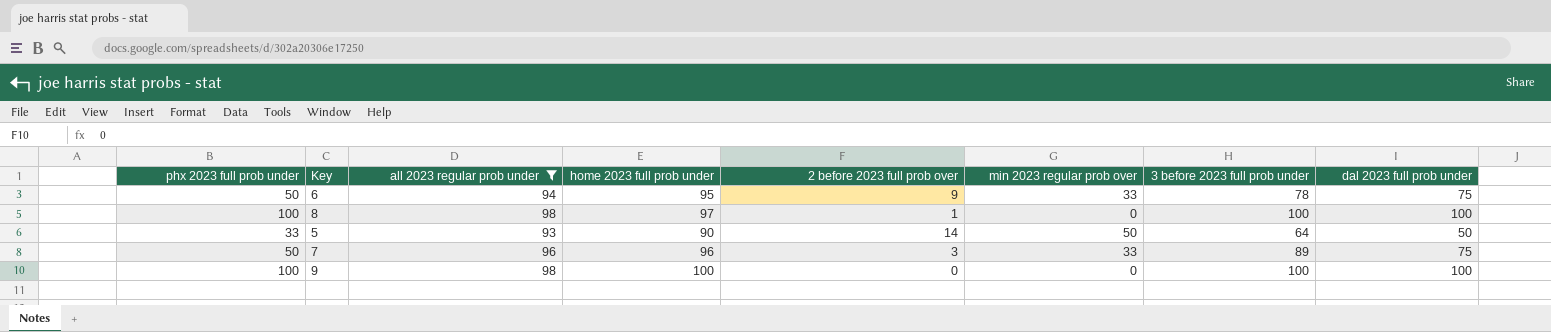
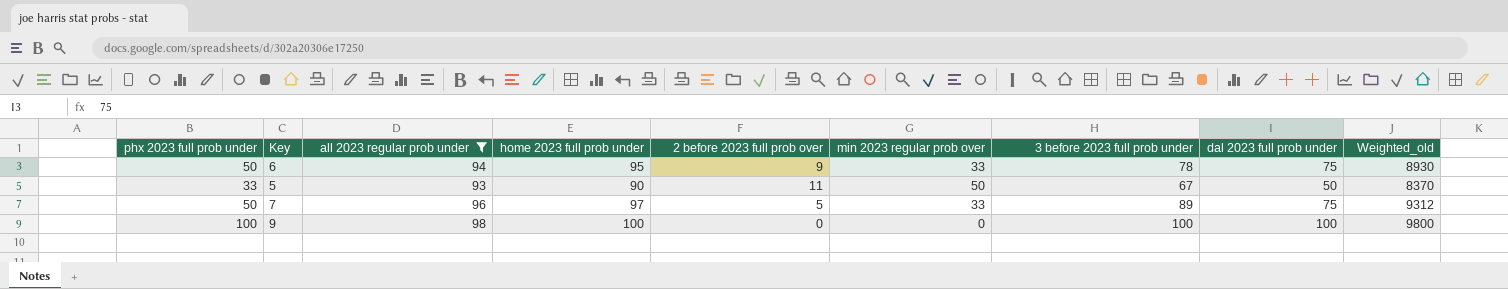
column Weighted_old | formula: none -> [all 2023 regular prob under] * [home 2023 full prob under]
row 8: 100 | 98 | 97 | 1 | 0 | 100 | 100 -> none
5 | 2 before 2023 full prob over: 14 -> 11
5 | 3 before 2023 full prob under: 64 -> 67
7 | home 2023 full prob under: 96 -> 97
7 | 2 before 2023 full prob over: 3 -> 5

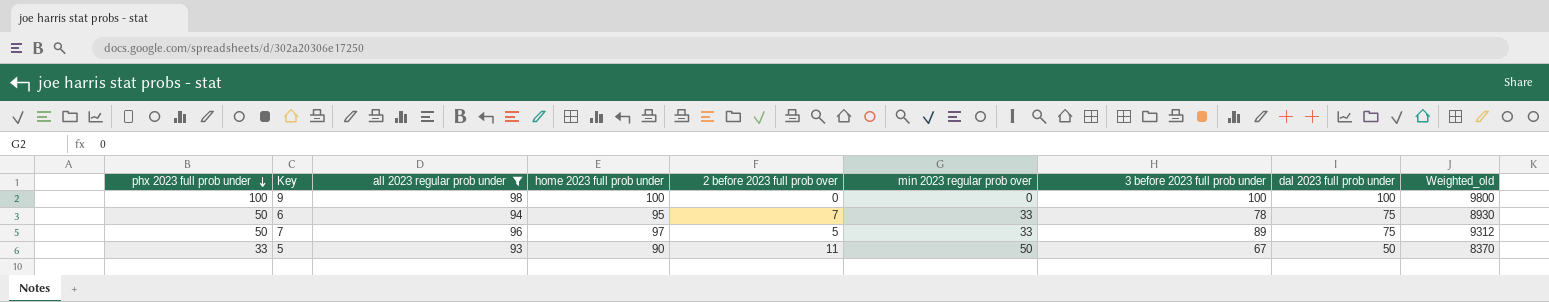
row order: none -> phx 2023 full prob under descending
6 | 2 before 2023 full prob over: 9 -> 7

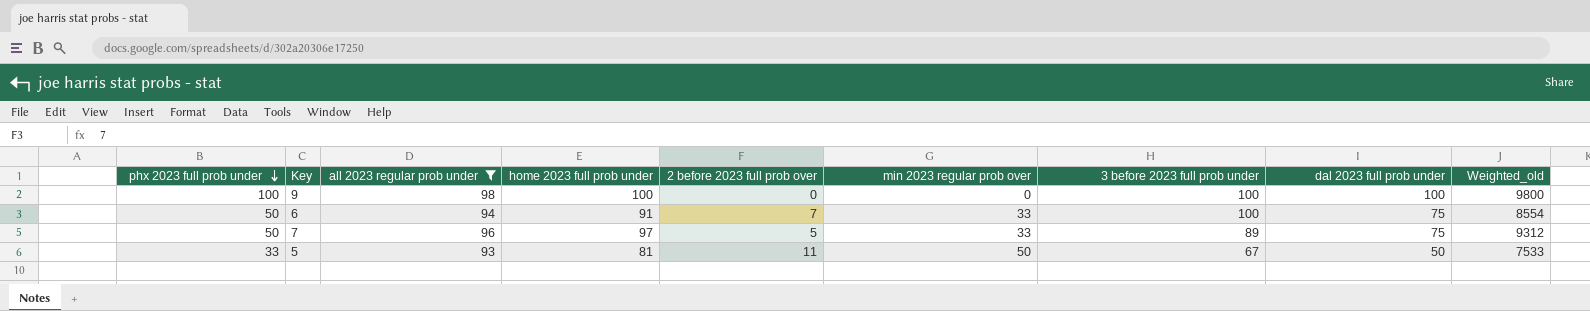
6 | home 2023 full prob under: 95 -> 91
6 | 3 before 2023 full prob under: 78 -> 100
6 | Weighted_old: 8930 -> 8554
5 | home 2023 full prob under: 90 -> 81
5 | Weighted_old: 8370 -> 7533

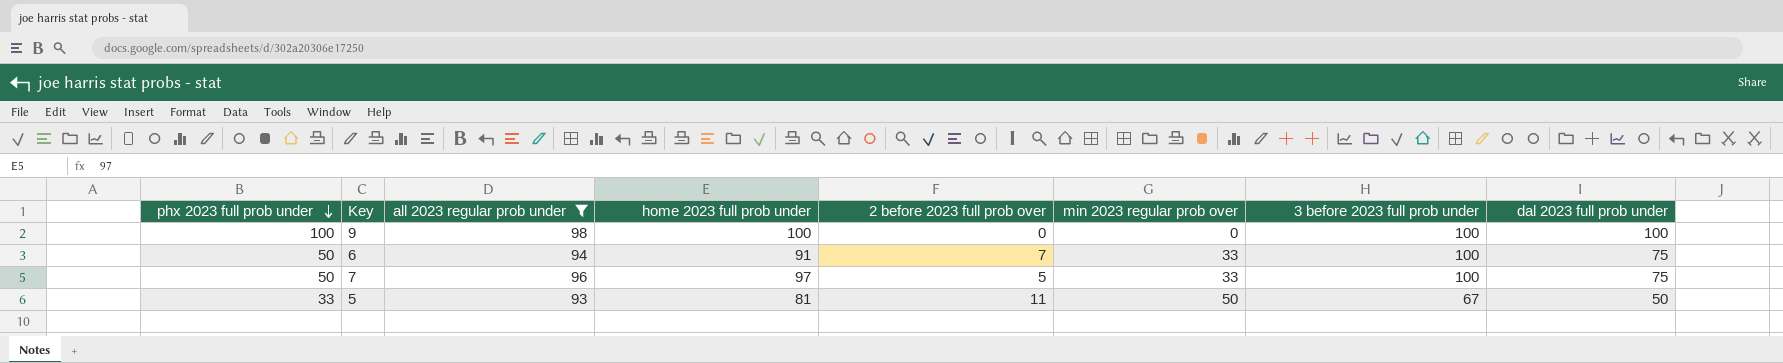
column Weighted_old | formula: [all 2023 regular prob under] * [home 2023 full prob under] -> none
7 | 3 before 2023 full prob under: 89 -> 100

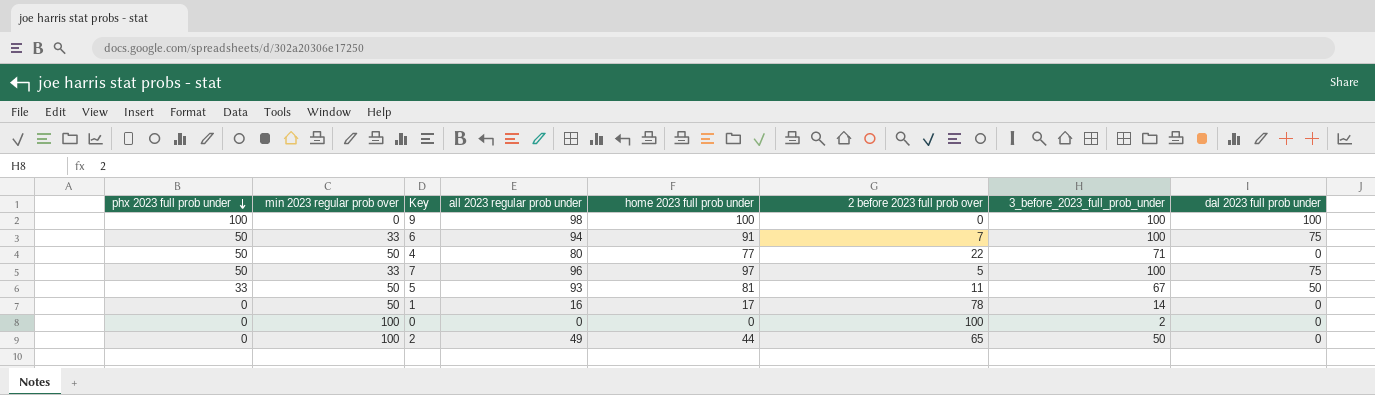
filter: all 2023 regular prob under >= 93 -> none
column min 2023 regular prob over | position: 6 -> 2
column name: 3 before 2023 full prob under -> 3_before_2023_full_prob_under

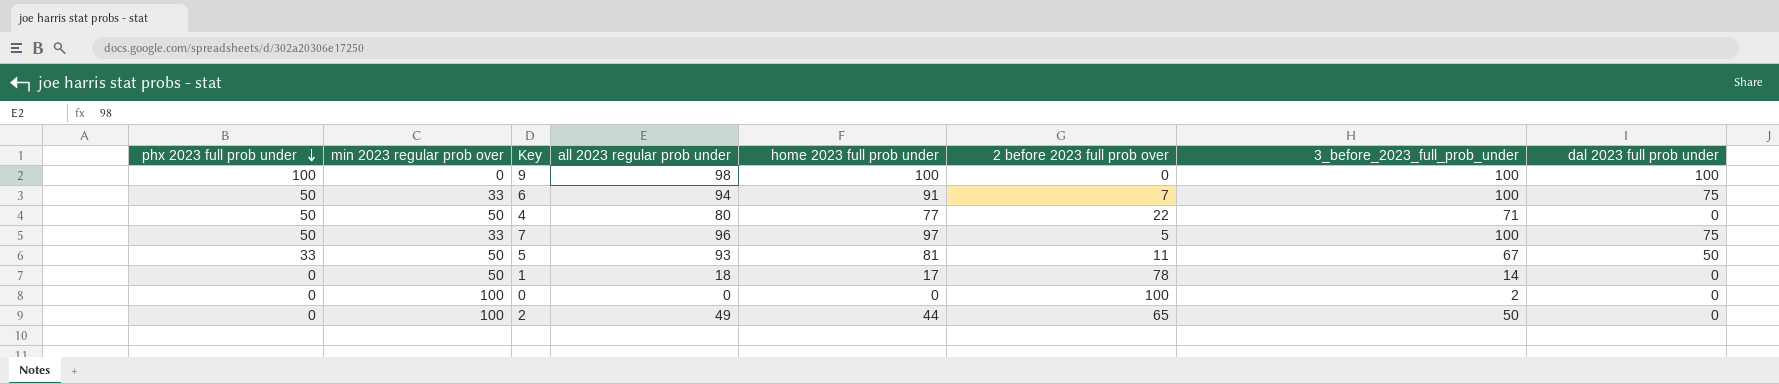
1 | all 2023 regular prob under: 16 -> 18

